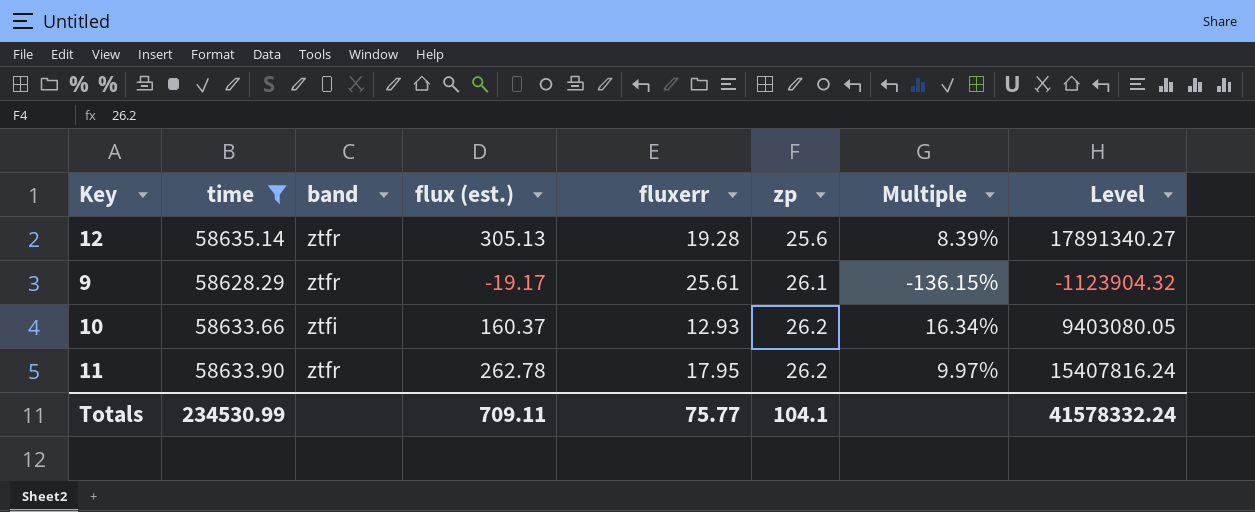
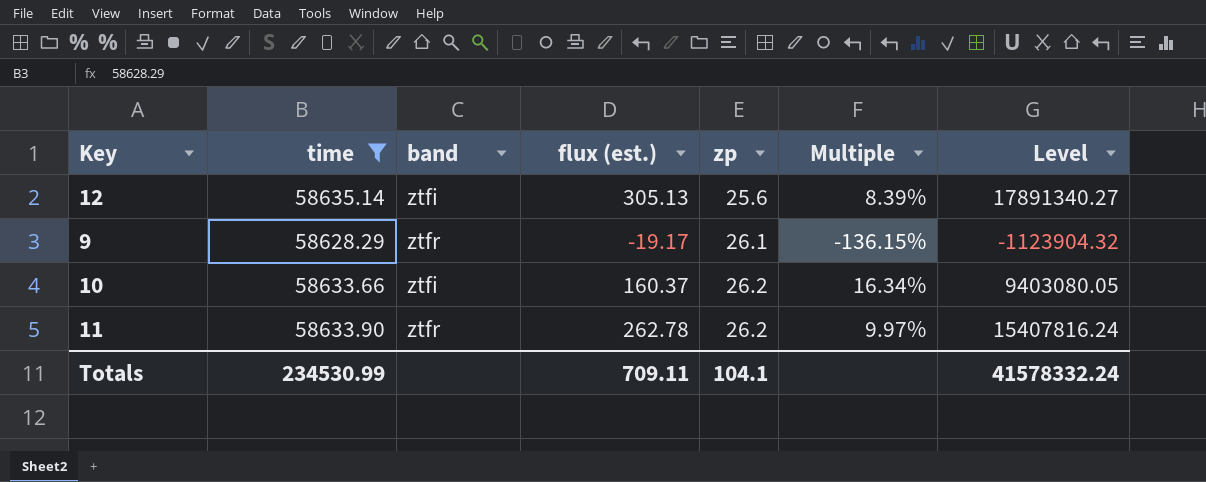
column fluxerr | position: 5 -> none
12 | band: ztfr -> ztfi

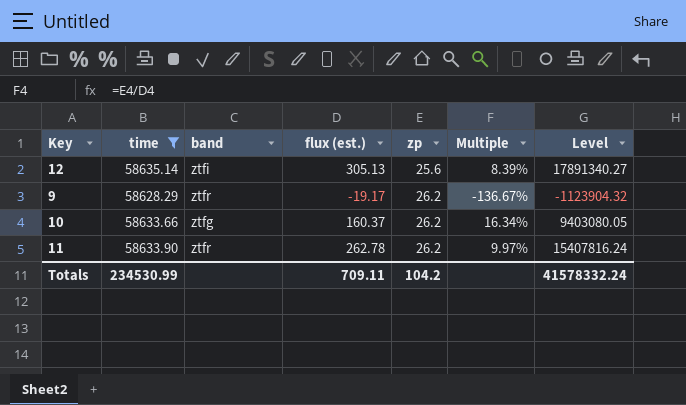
9 | zp: 26.1 -> 26.2
9 | Multiple: -136.15% -> -136.67%
10 | band: ztfi -> ztfg
Totals | zp: 104.1 -> 104.2

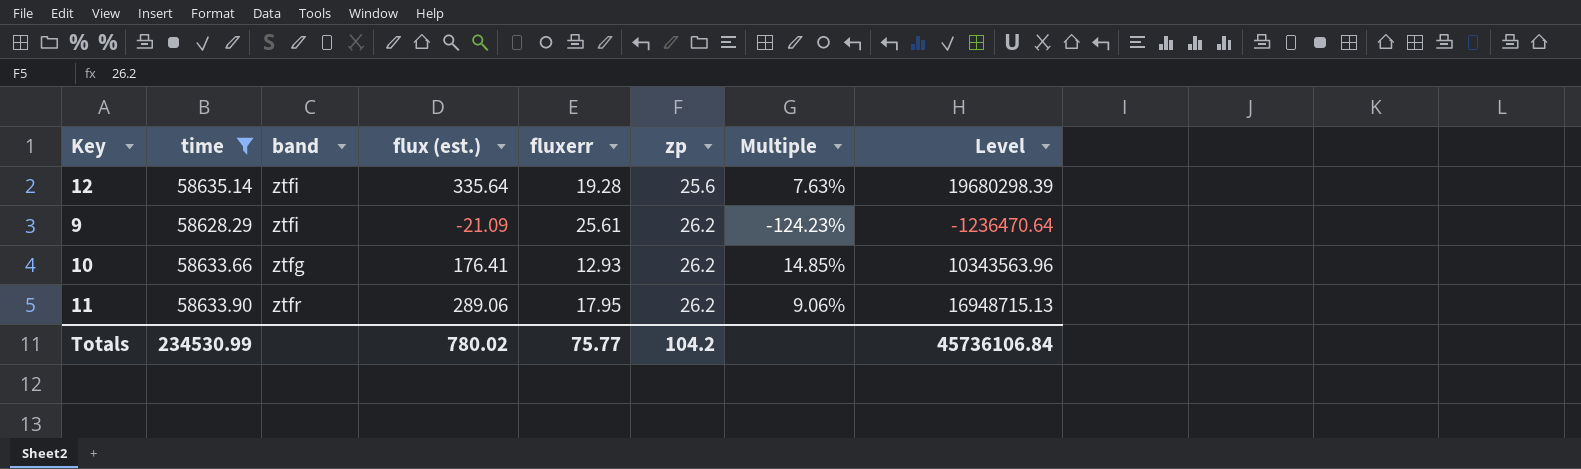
column fluxerr | position: none -> 5
12 | flux (est.): 305.13 -> 335.64
12 | Multiple: 8.39% -> 7.63%
12 | Level: 17891340.27 -> 19680298.39
9 | band: ztfr -> ztfi
9 | flux (est.): -19.17 -> -21.09
9 | Multiple: -136.67% -> -124.23%
9 | Level: -1123904.32 -> -1236470.64
10 | flux (est.): 160.37 -> 176.41
10 | Multiple: 16.34% -> 14.85%
10 | Level: 9403080.05 -> 10343563.96
11 | flux (est.): 262.78 -> 289.06
11 | Multiple: 9.97% -> 9.06%
11 | Level: 15407816.24 -> 16948715.13
Totals | flux (est.): 709.11 -> 780.02
Totals | Level: 41578332.24 -> 45736106.84

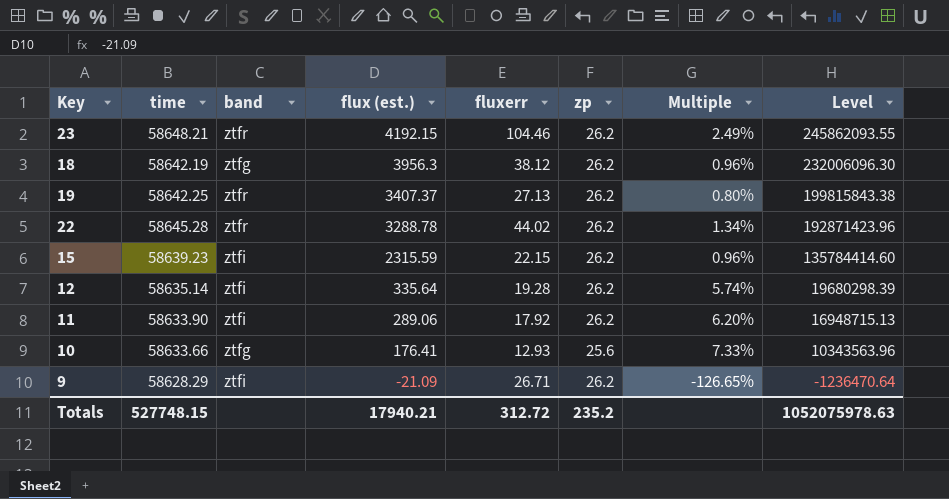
filter: time <= 58635.14 -> none
row order: zp ascending -> flux (est.) descending
column Multiple | formula: [zp] / [flux (est.)] -> [fluxerr] / [flux (est.)]
12 | zp: 25.6 -> 26.2
11 | band: ztfr -> ztfi
11 | fluxerr: 17.95 -> 17.92
10 | zp: 26.2 -> 25.6
9 | fluxerr: 25.61 -> 26.71
Totals | time: 234530.99 -> 527748.15
Totals | flux (est.): 780.02 -> 17940.21
Totals | fluxerr: 75.77 -> 312.72
Totals | zp: 104.2 -> 235.2
Totals | Level: 45736106.84 -> 1052075978.63

